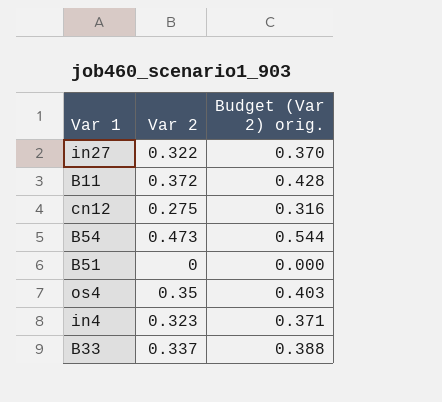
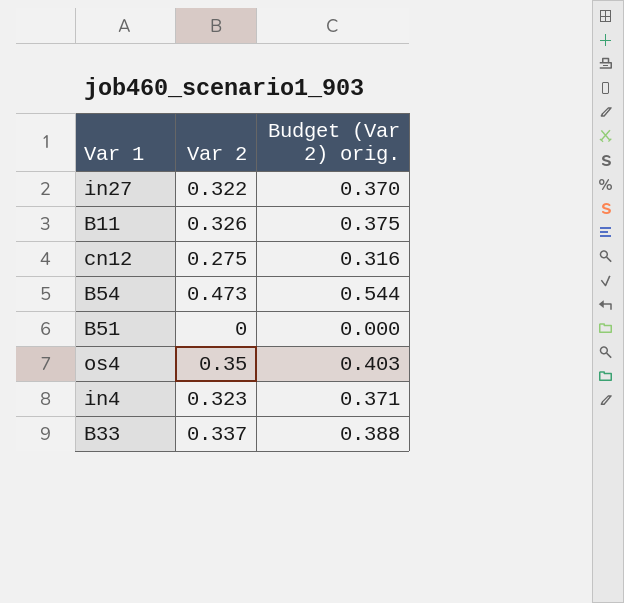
B11 | Var 2: 0.372 -> 0.326
B11 | Budget (Var 2) orig.: 0.428 -> 0.375

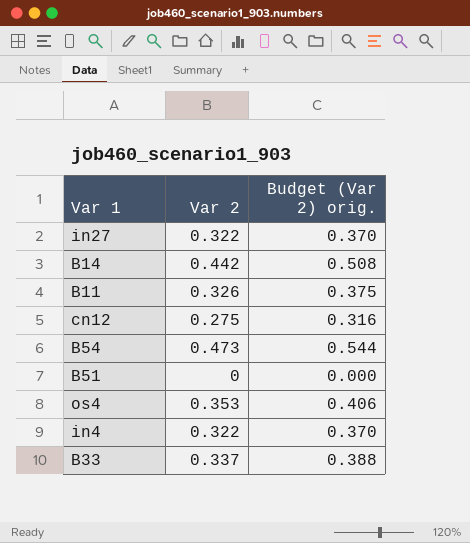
row B14: none -> 0.442 | 0.508
os4 | Var 2: 0.35 -> 0.353
os4 | Budget (Var 2) orig.: 0.403 -> 0.406
in4 | Var 2: 0.323 -> 0.322
in4 | Budget (Var 2) orig.: 0.371 -> 0.370

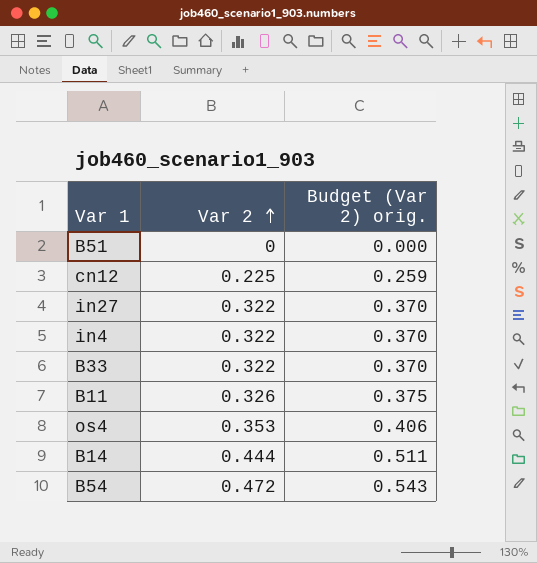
row order: none -> Var 2 ascending
cn12 | Var 2: 0.275 -> 0.225
cn12 | Budget (Var 2) orig.: 0.316 -> 0.259
B33 | Var 2: 0.337 -> 0.322
B33 | Budget (Var 2) orig.: 0.388 -> 0.370
B14 | Var 2: 0.442 -> 0.444
B14 | Budget (Var 2) orig.: 0.508 -> 0.511
B54 | Var 2: 0.473 -> 0.472
B54 | Budget (Var 2) orig.: 0.544 -> 0.543

